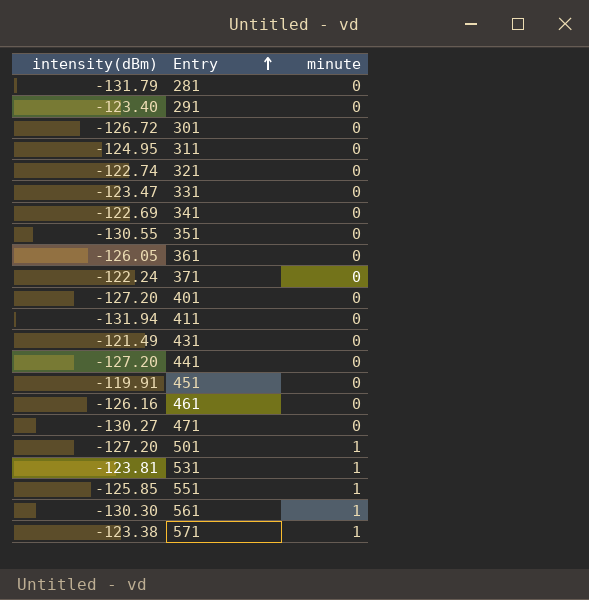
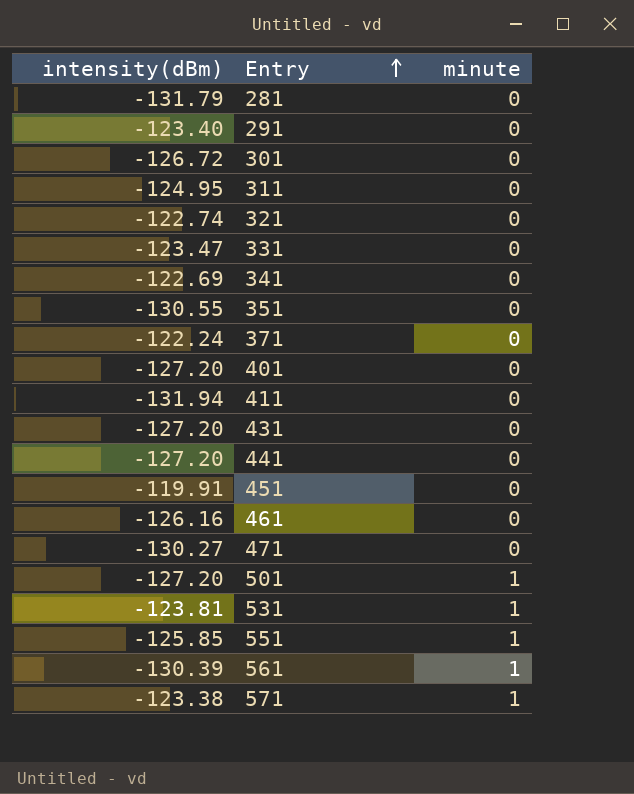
row 361: -126.05 | 0 -> none
431 | intensity(dBm): -121.49 -> -127.20
561 | intensity(dBm): -130.30 -> -130.39

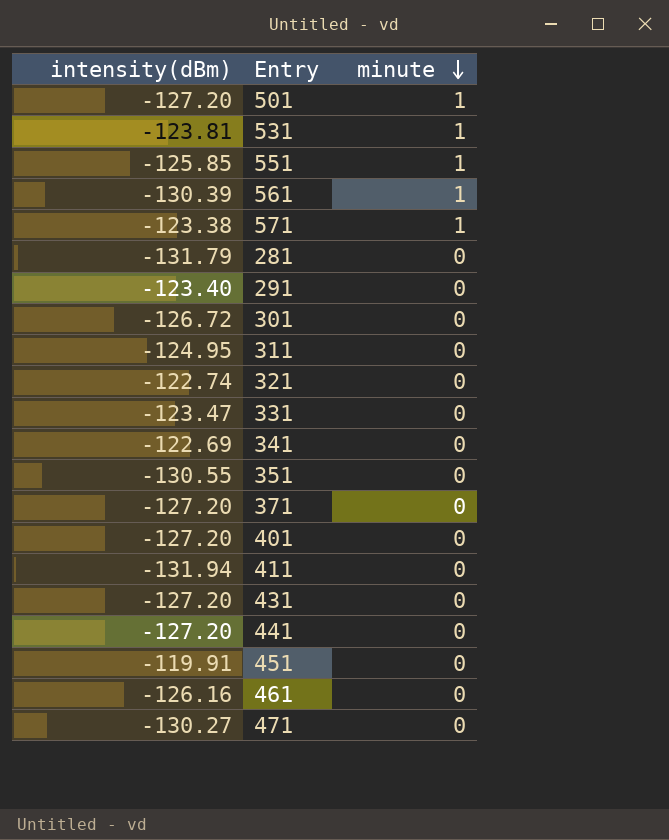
row order: Entry ascending -> minute descending
371 | intensity(dBm): -122.24 -> -127.20

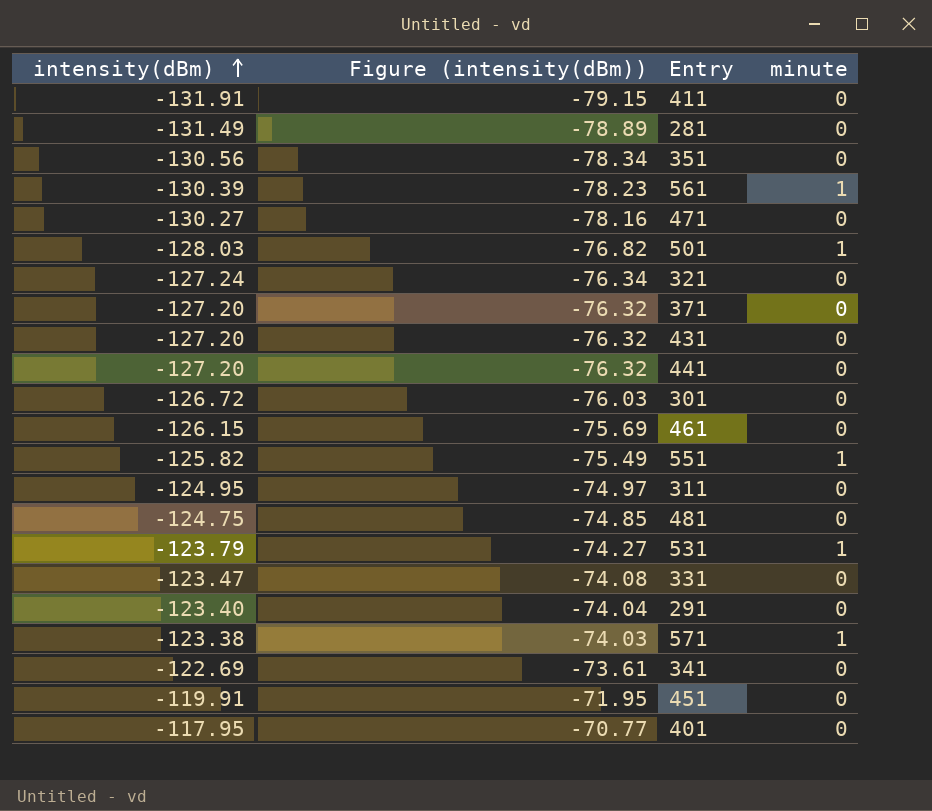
row order: minute descending -> intensity(dBm) ascending
column Figure (intensity(dBm)) | formula: none -> [intensity(dBm)] * 0.6
411 | intensity(dBm): -131.94 -> -131.91
281 | intensity(dBm): -131.79 -> -131.49
351 | intensity(dBm): -130.55 -> -130.56
501 | intensity(dBm): -127.20 -> -128.03
321 | intensity(dBm): -122.74 -> -127.24
461 | intensity(dBm): -126.16 -> -126.15
551 | intensity(dBm): -125.85 -> -125.82
row 481: none -> -124.75 | -74.85 | 0
531 | intensity(dBm): -123.81 -> -123.79
401 | intensity(dBm): -127.20 -> -117.95

